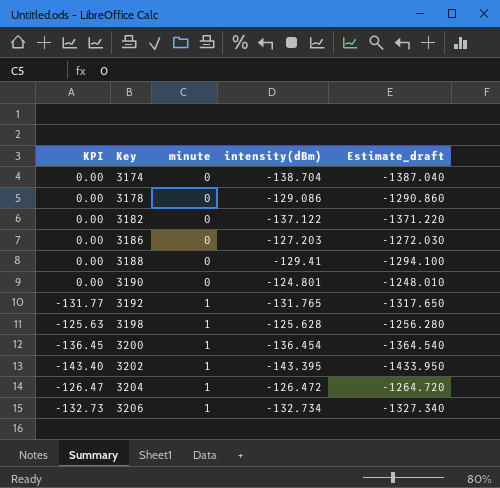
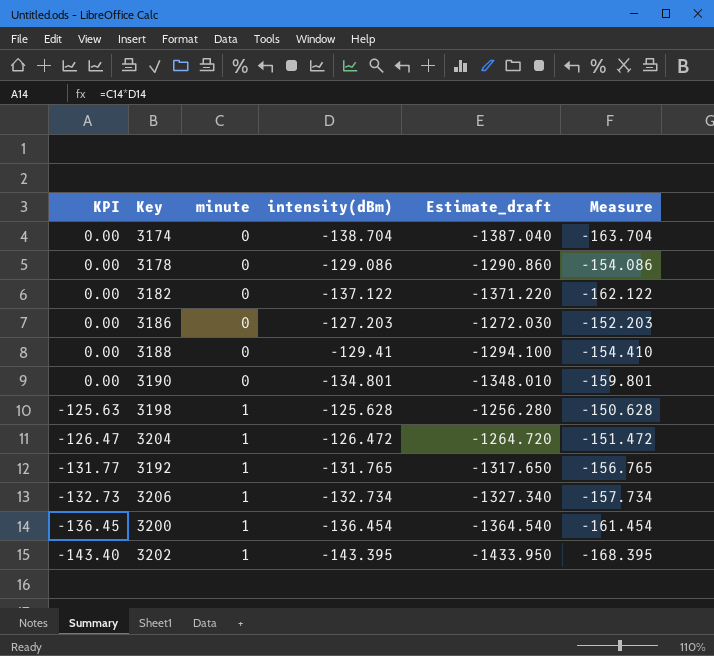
row order: Key ascending -> KPI descending
column Measure | formula: none -> [intensity(dBm)] - 25
3190 | intensity(dBm): -124.801 -> -134.801
3190 | Estimate_draft: -1248.010 -> -1348.010

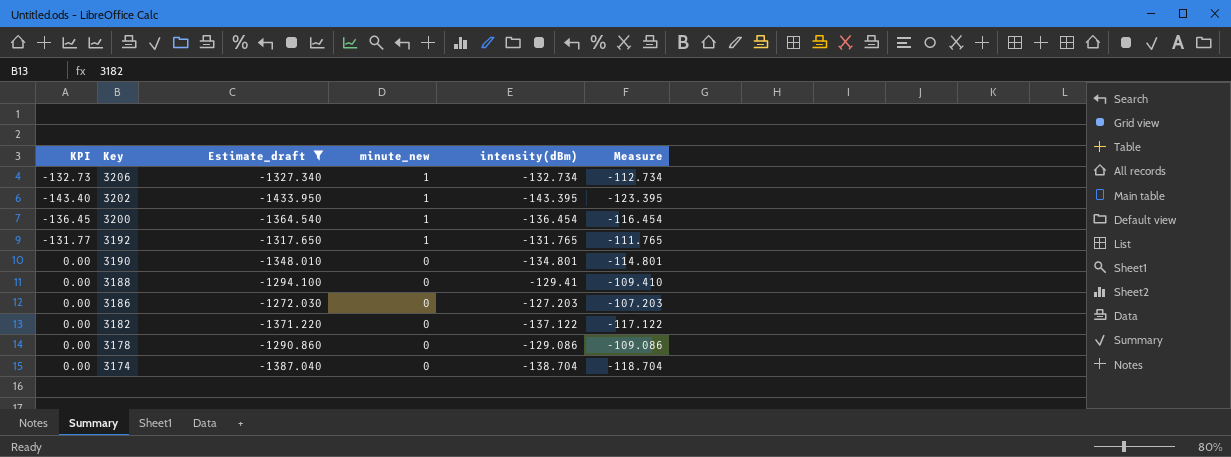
filter: none -> Estimate_draft <= -1272.030
row order: KPI descending -> Key descending
column Estimate_draft | position: 5 -> 3
column name: minute -> minute_new
column Measure | formula: [intensity(dBm)] - 25 -> [intensity(dBm)] + 20

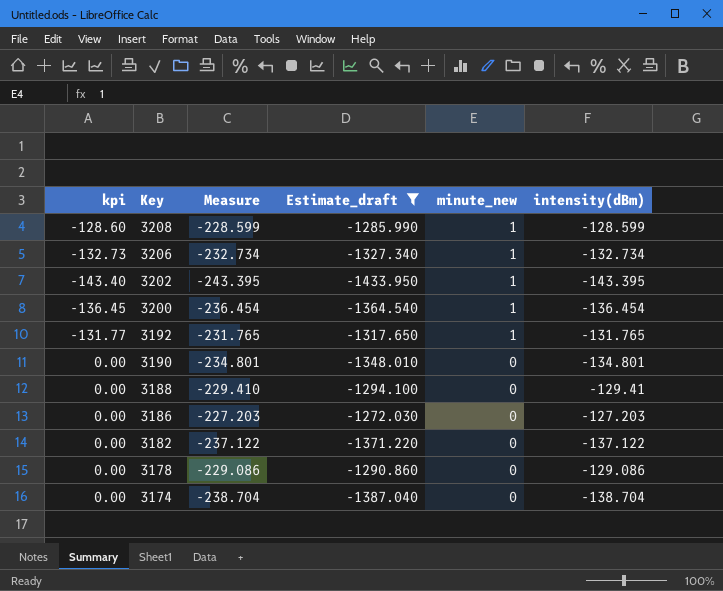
column name: KPI -> kpi
column Measure | formula: [intensity(dBm)] + 20 -> [intensity(dBm)] - 100
column Measure | position: 6 -> 3
row 3208: none -> -128.60 | -228.599 | -1285.990 | 1 | -128.599

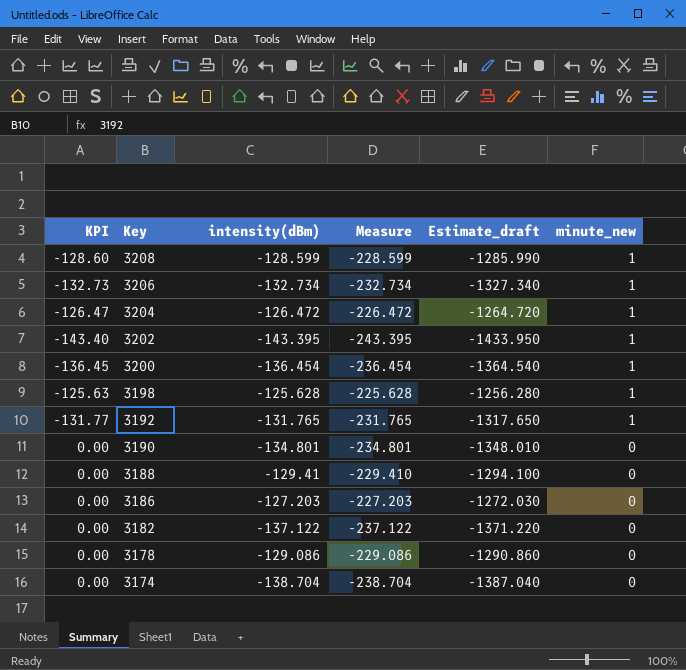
filter: Estimate_draft <= -1272.030 -> none
column name: kpi -> KPI
column intensity(dBm) | position: 6 -> 3

